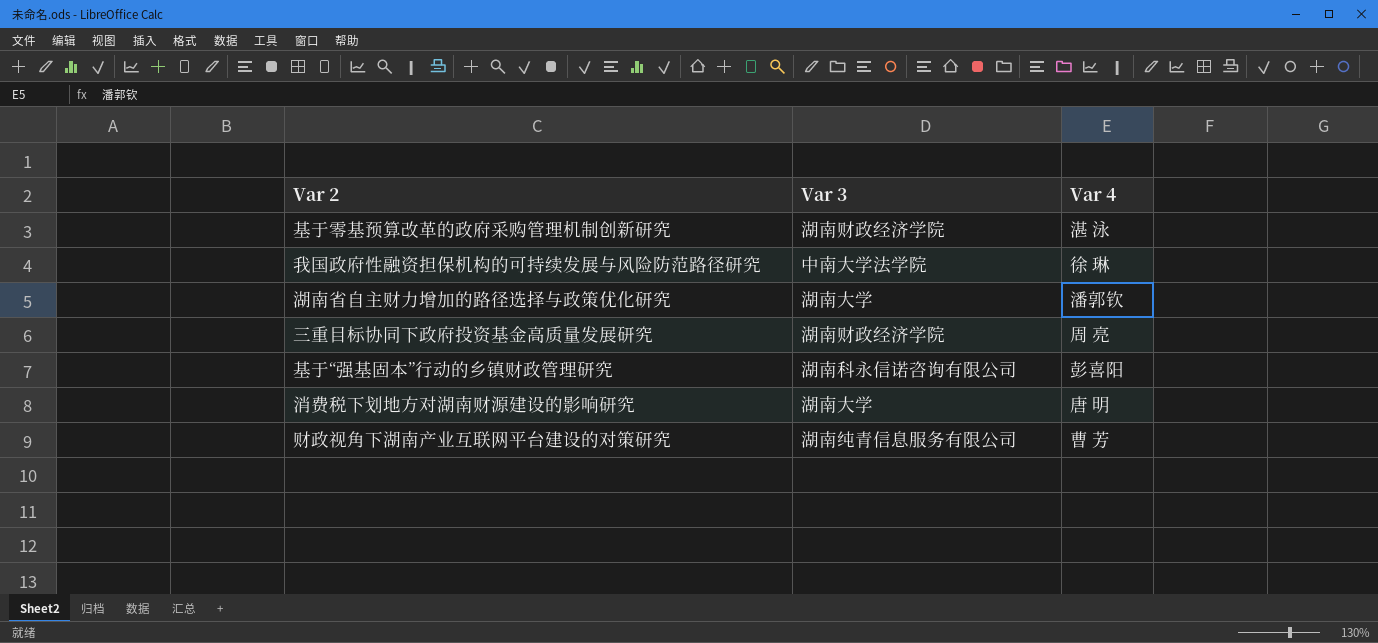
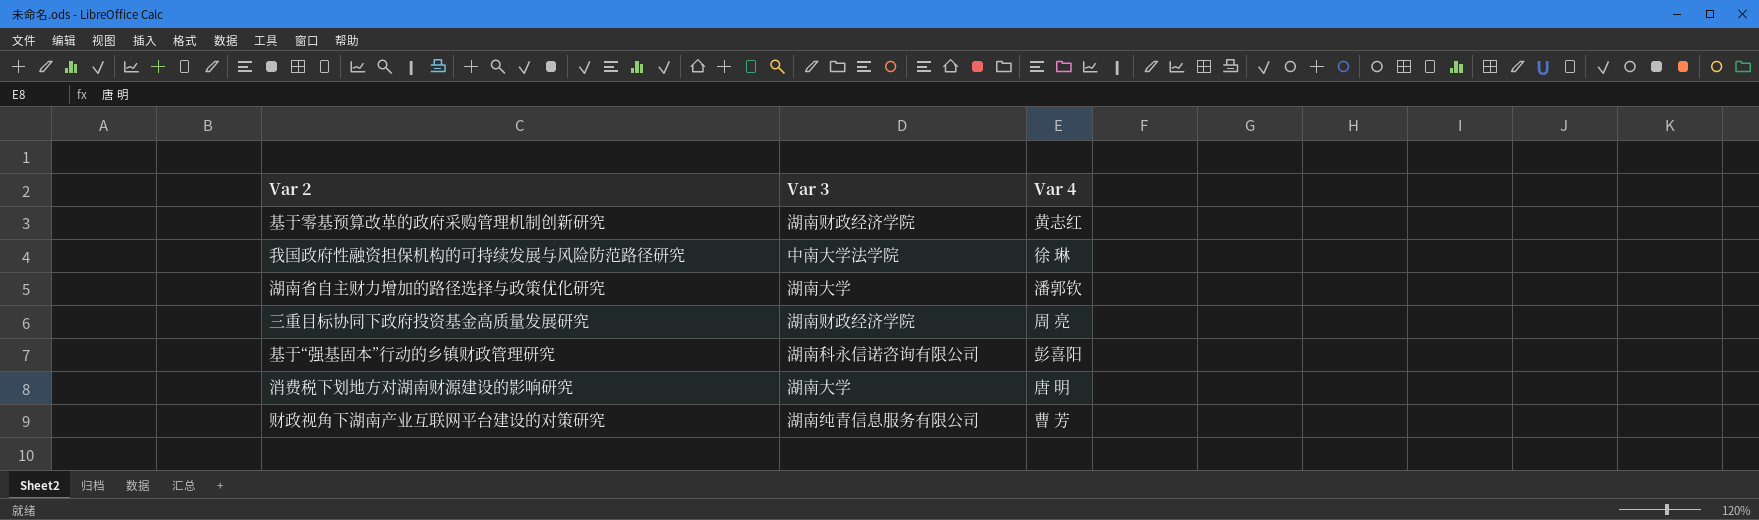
基于零基预算改革的政府采购管理机制创新研究 | Var 4: 湛 泳 -> 黄志红

